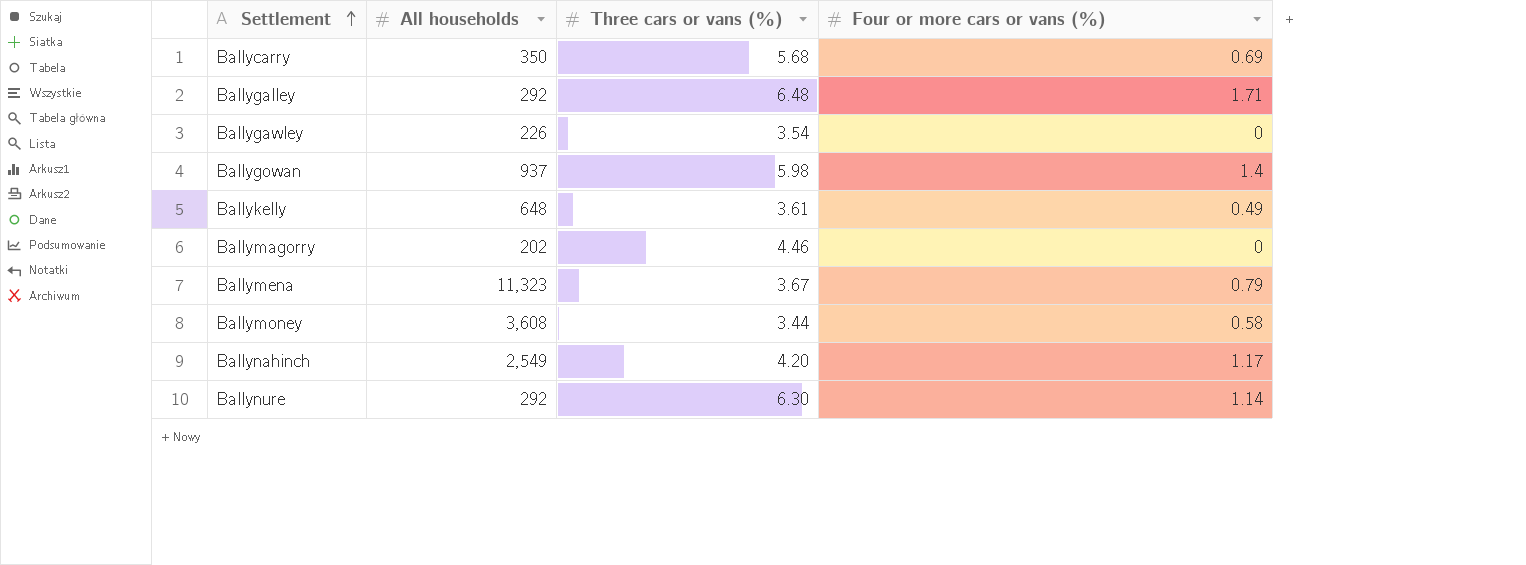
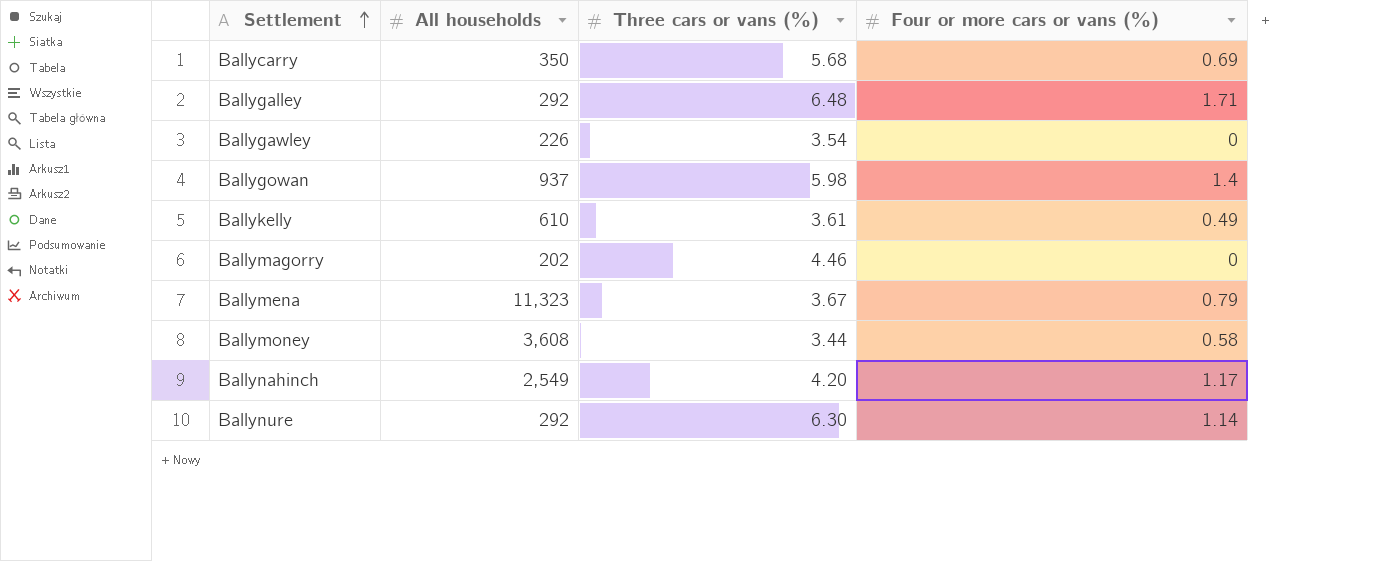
Ballykelly | All households: 648 -> 610

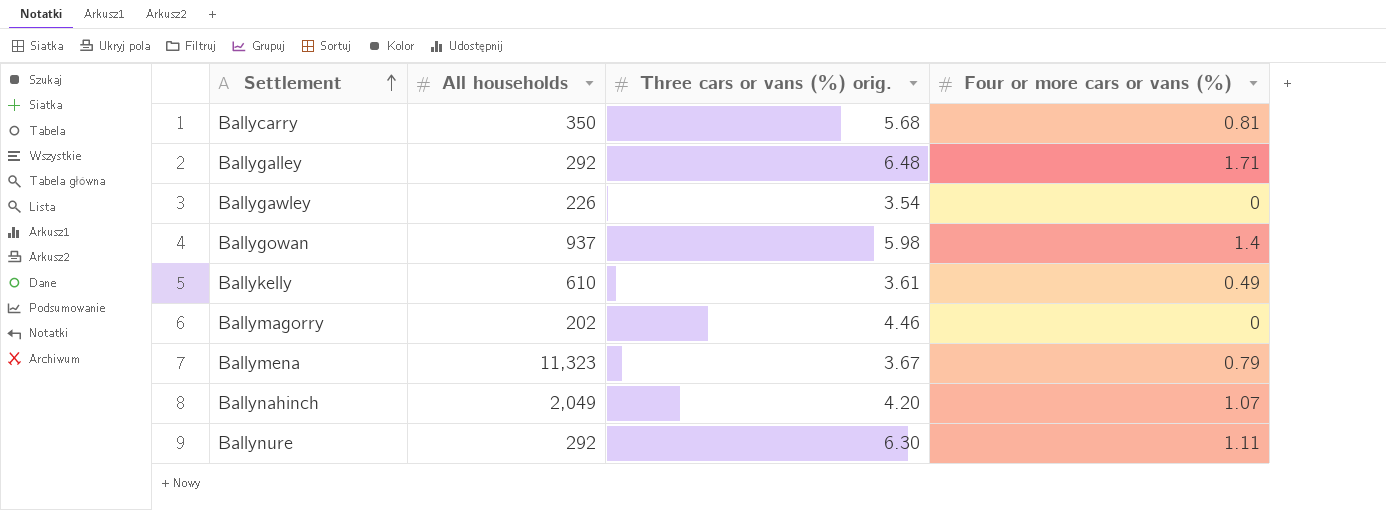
column name: Three cars or vans (%) -> Three cars or vans (%) orig.
row Ballymoney: 3,608 | 3.44 | 0.58 -> none
Ballycarry | Four or more cars or vans (%): 0.69 -> 0.81
Ballynahinch | All households: 2,549 -> 2,049
Ballynahinch | Four or more cars or vans (%): 1.17 -> 1.07
Ballynure | Four or more cars or vans (%): 1.14 -> 1.11

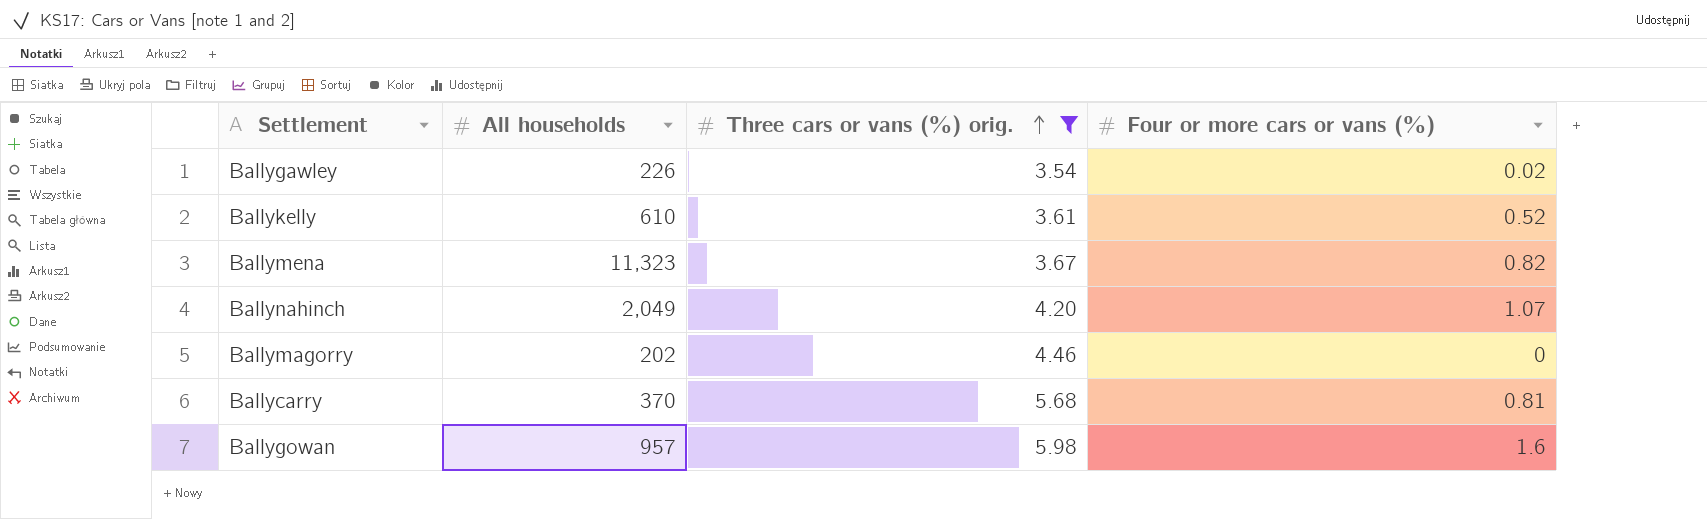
filter: none -> Three cars or vans (%) orig. <= 5.98
row order: Settlement ascending -> Three cars or vans (%) orig. ascending
Ballygawley | Four or more cars or vans (%): 0 -> 0.02
Ballykelly | Four or more cars or vans (%): 0.49 -> 0.52
Ballymena | Four or more cars or vans (%): 0.79 -> 0.82
Ballycarry | All households: 350 -> 370
Ballygowan | All households: 937 -> 957
Ballygowan | Four or more cars or vans (%): 1.4 -> 1.6

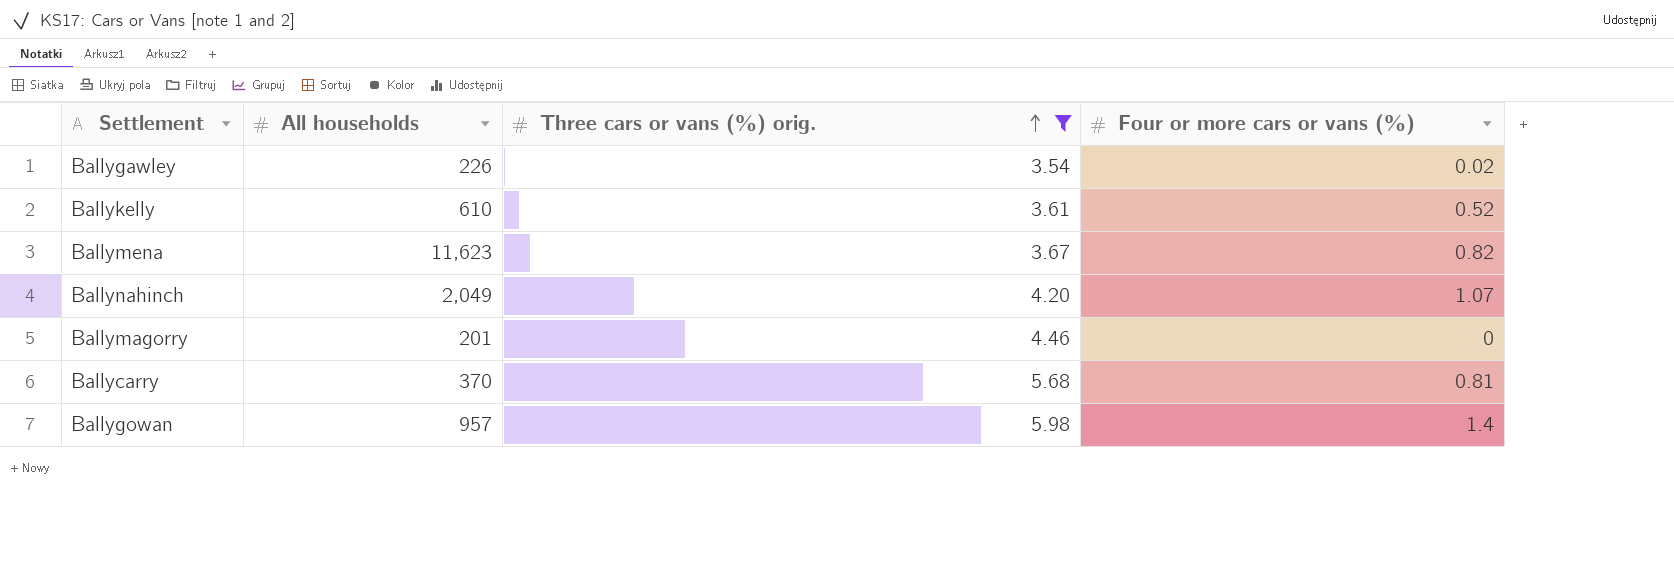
Ballymena | All households: 11,323 -> 11,623
Ballymagorry | All households: 202 -> 201
Ballygowan | Four or more cars or vans (%): 1.6 -> 1.4

